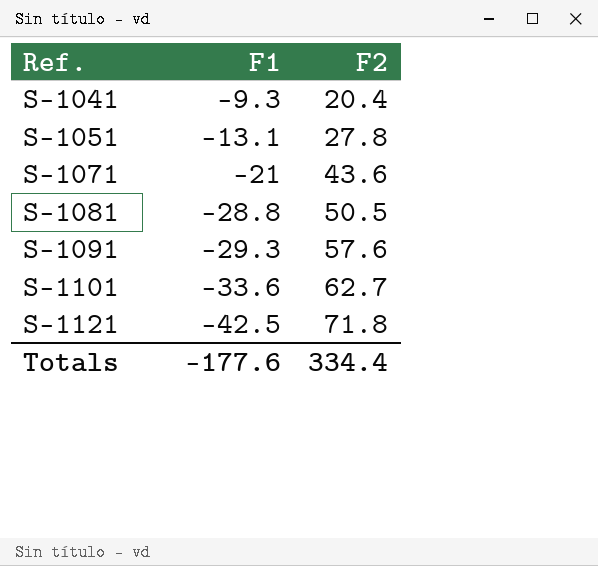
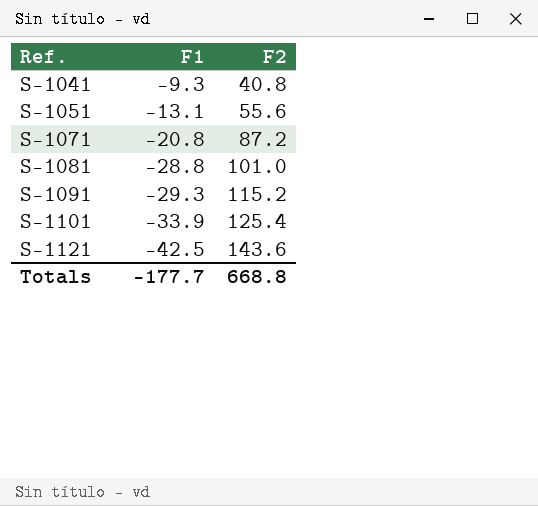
S-1041 | F2: 20.4 -> 40.8
S-1051 | F2: 27.8 -> 55.6
S-1071 | F1: -21 -> -20.8
S-1071 | F2: 43.6 -> 87.2
S-1081 | F2: 50.5 -> 101.0
S-1091 | F2: 57.6 -> 115.2
S-1101 | F1: -33.6 -> -33.9
S-1101 | F2: 62.7 -> 125.4
S-1121 | F2: 71.8 -> 143.6
Totals | F1: -177.6 -> -177.7
Totals | F2: 334.4 -> 668.8

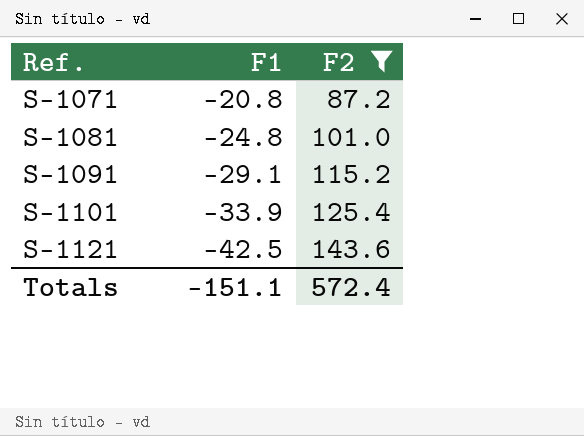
filter: none -> F2 >= 87.2
S-1081 | F1: -28.8 -> -24.8
S-1091 | F1: -29.3 -> -29.1
Totals | F1: -177.7 -> -151.1
Totals | F2: 668.8 -> 572.4

